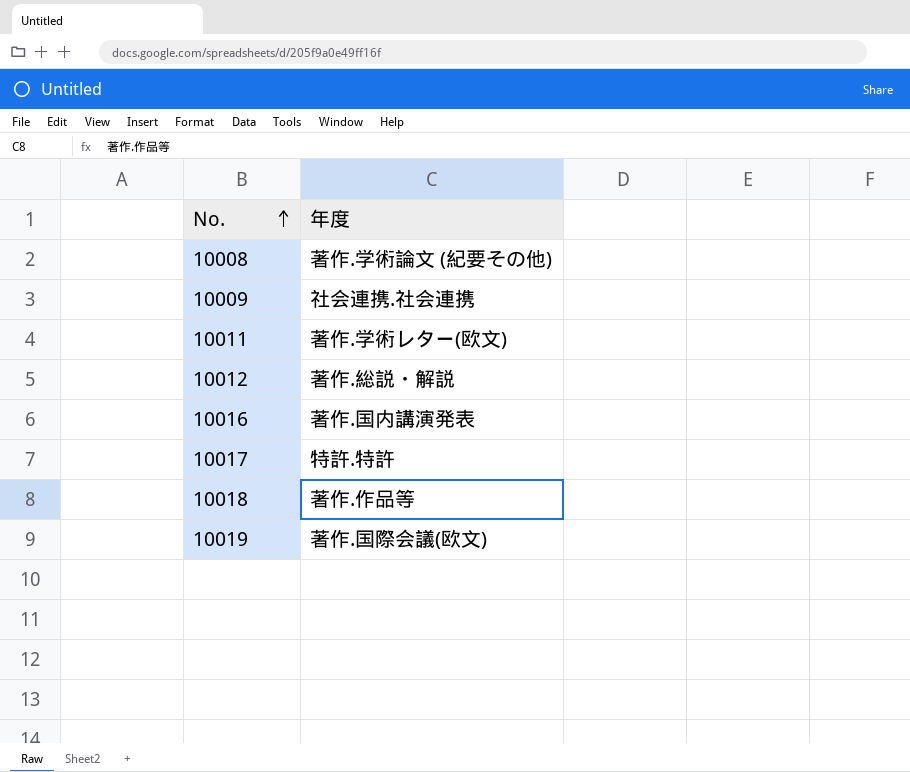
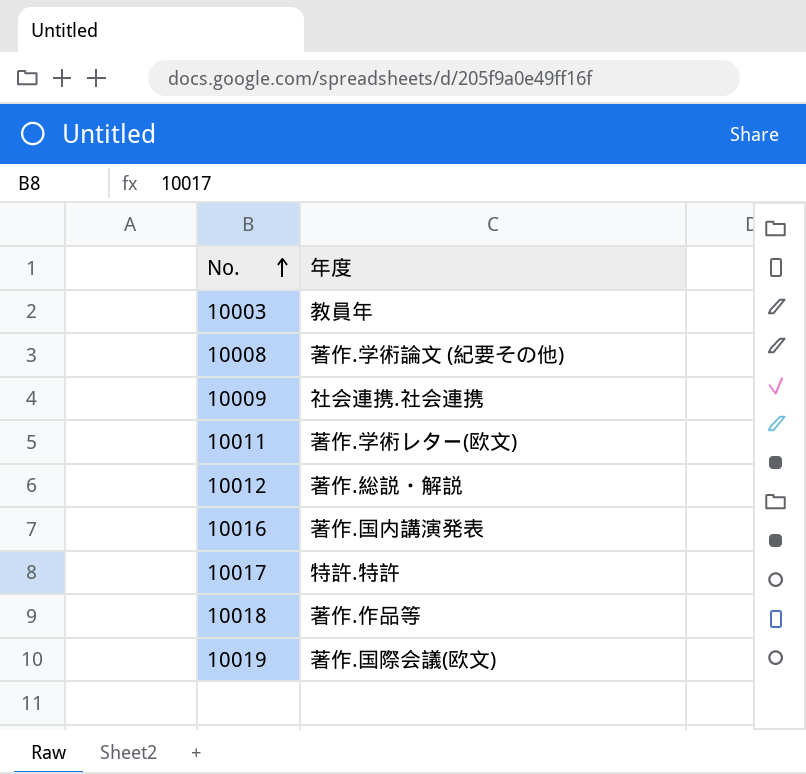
row 10003: none -> 教員年

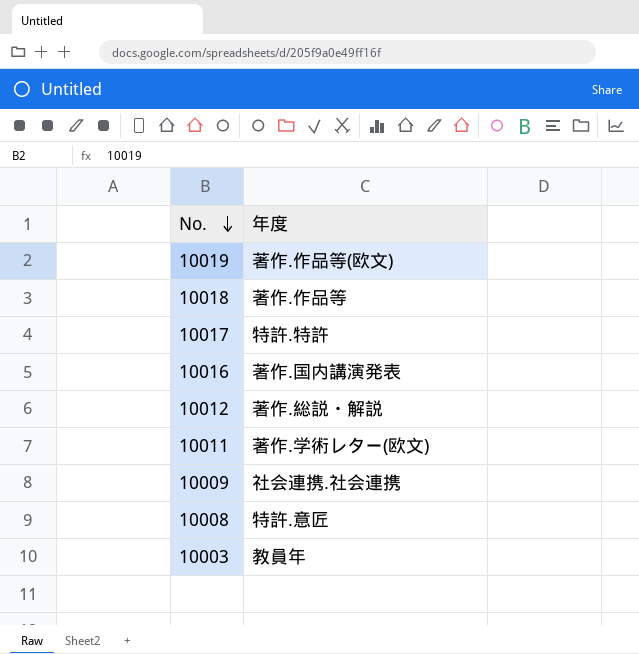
row order: No. ascending -> No. descending
10019 | 年度: 著作.国際会議(欧文) -> 著作.作品等(欧文)
10008 | 年度: 著作.学術論文 (紀要その他) -> 特許.意匠

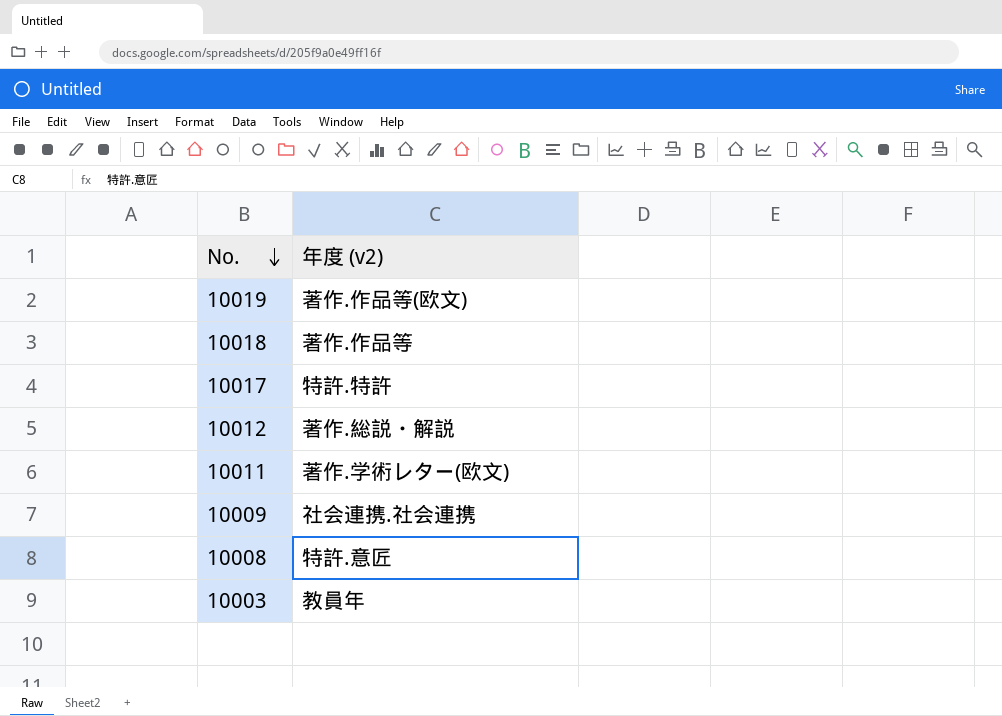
column name: 年度 -> 年度 (v2)
row 10016: 著作.国内講演発表 -> none

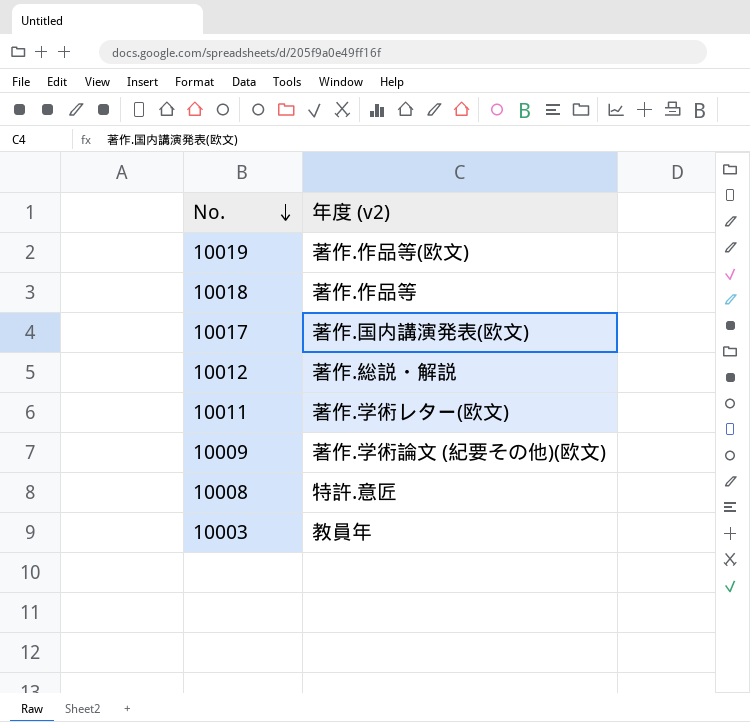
10017 | 年度 (v2): 特許.特許 -> 著作.国内講演発表(欧文)
10009 | 年度 (v2): 社会連携.社会連携 -> 著作.学術論文 (紀要その他)(欧文)

